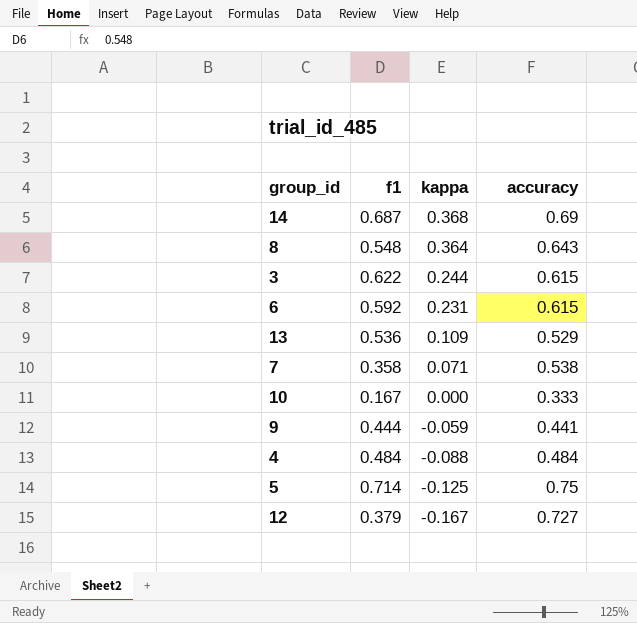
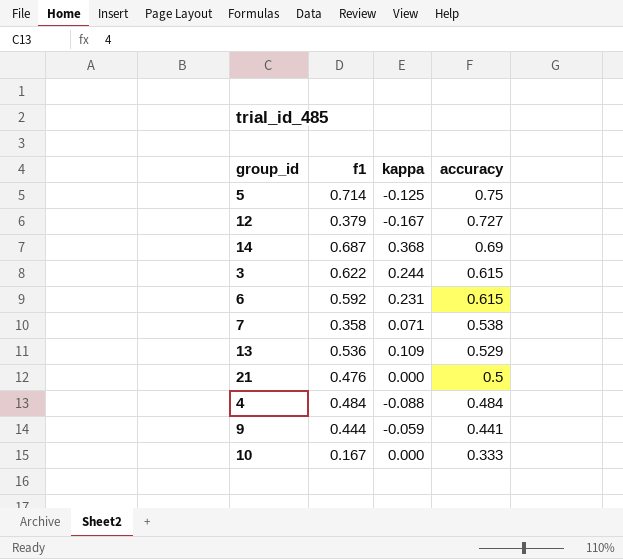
row order: kappa descending -> accuracy descending
row 8: 0.548 | 0.364 | 0.643 -> none
row 21: none -> 0.476 | 0.000 | 0.5

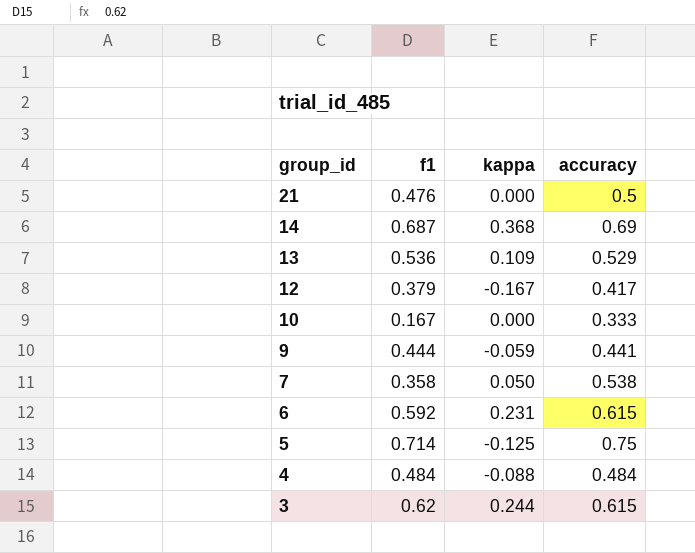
row order: accuracy descending -> group_id descending
12 | accuracy: 0.727 -> 0.417
7 | kappa: 0.071 -> 0.050
3 | f1: 0.622 -> 0.62

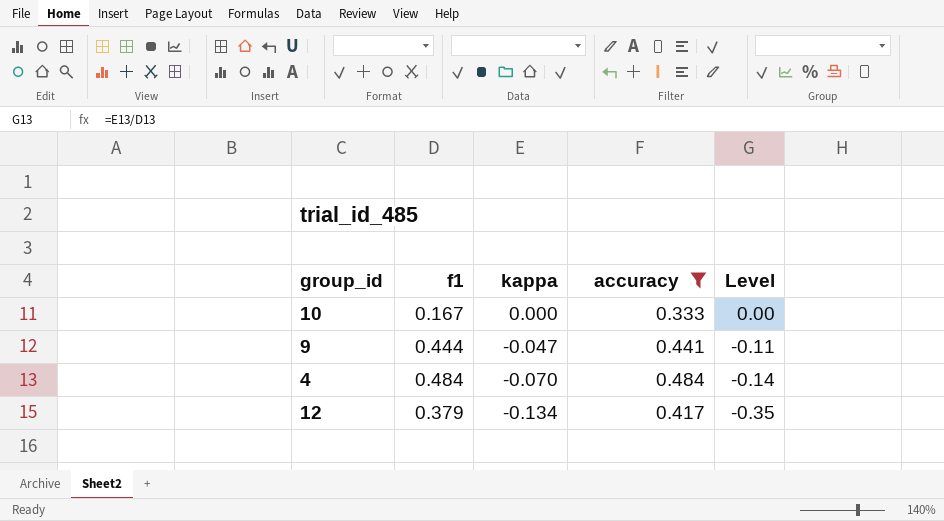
filter: none -> accuracy <= 0.484
row order: group_id descending -> kappa descending
column Level | formula: none -> [kappa] / [f1]
9 | kappa: -0.059 -> -0.047
4 | kappa: -0.088 -> -0.070
12 | kappa: -0.167 -> -0.134

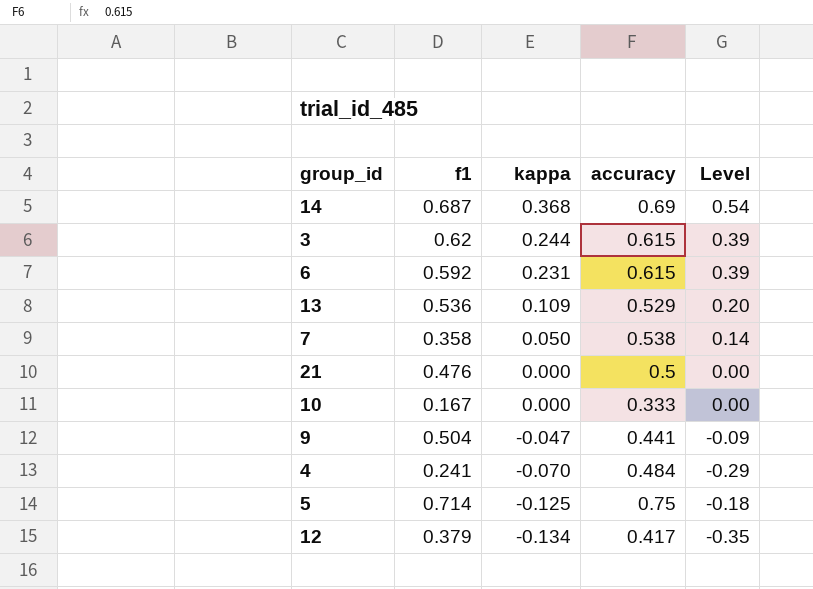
filter: accuracy <= 0.484 -> none
9 | f1: 0.444 -> 0.504
9 | Level: -0.11 -> -0.09
4 | f1: 0.484 -> 0.241
4 | Level: -0.14 -> -0.29

